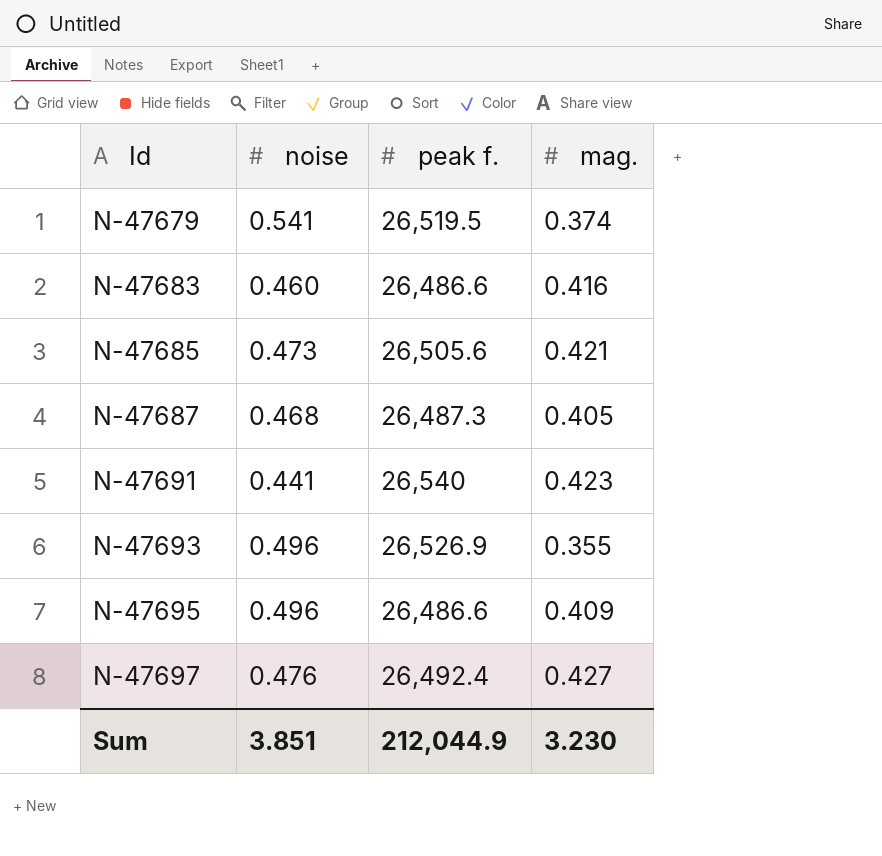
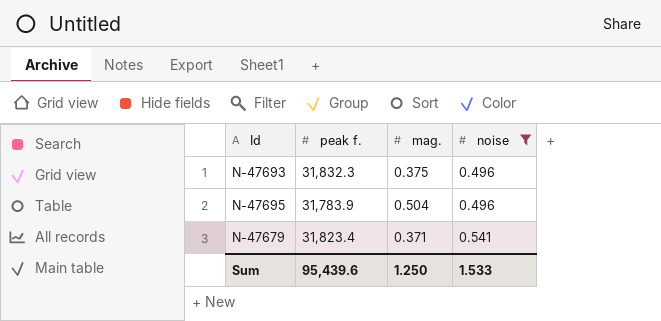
filter: none -> noise >= 0.496
row order: Id ascending -> noise ascending
column noise | position: 2 -> 4
N-47693 | peak f.: 26,526.9 -> 31,832.3
N-47693 | mag.: 0.355 -> 0.375
N-47695 | peak f.: 26,486.6 -> 31,783.9
N-47695 | mag.: 0.409 -> 0.504
N-47679 | peak f.: 26,519.5 -> 31,823.4
N-47679 | mag.: 0.374 -> 0.371
Sum | peak f.: 212,044.9 -> 95,439.6
Sum | mag.: 3.230 -> 1.250
Sum | noise: 3.851 -> 1.533

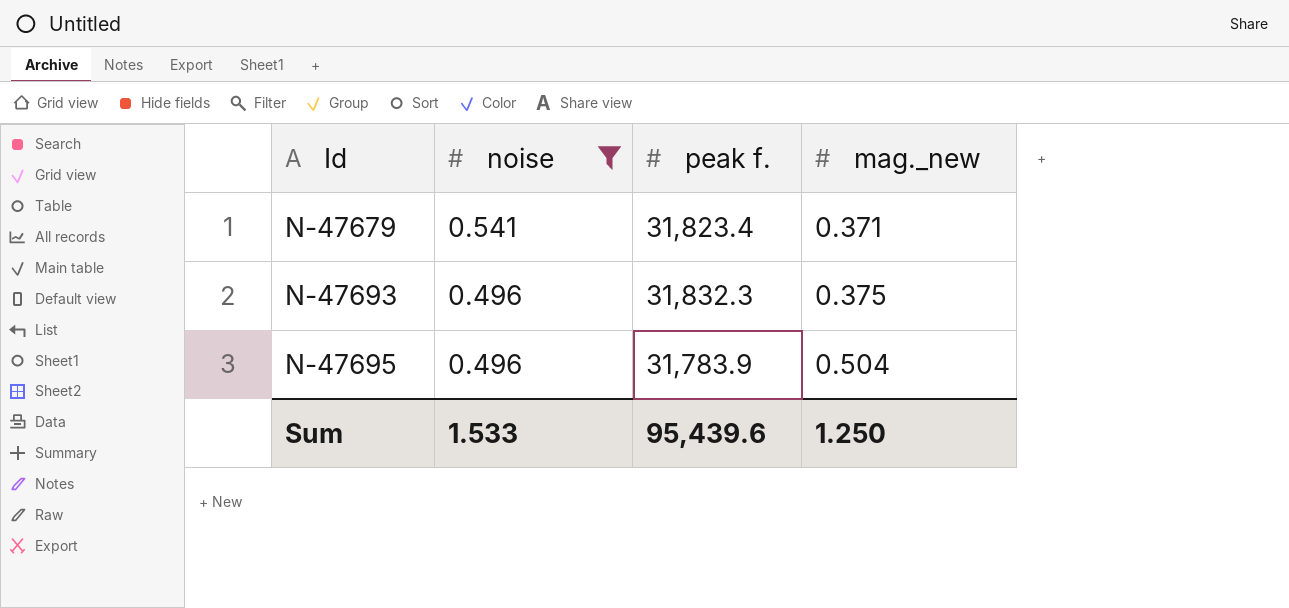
row order: noise ascending -> Id ascending
column noise | position: 4 -> 2
column name: mag. -> mag._new

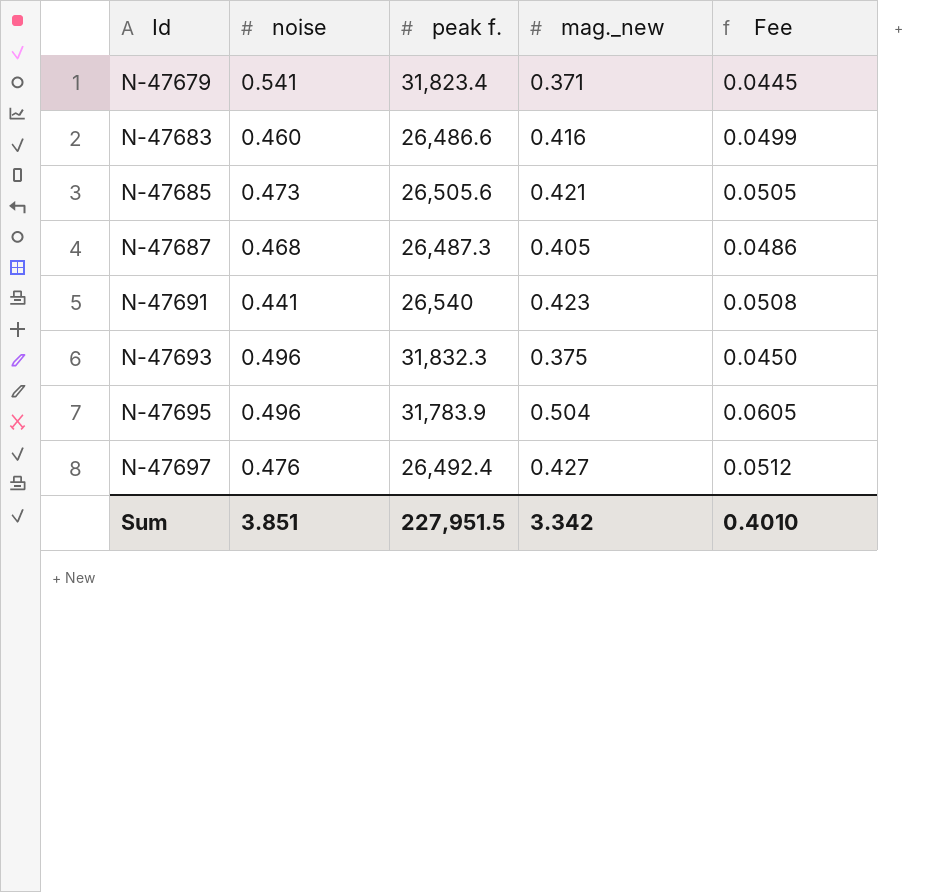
filter: noise >= 0.496 -> none
column Fee | formula: none -> [mag._new] * 0.12
Sum | noise: 1.533 -> 3.851
Sum | peak f.: 95,439.6 -> 227,951.5
Sum | mag._new: 1.250 -> 3.342

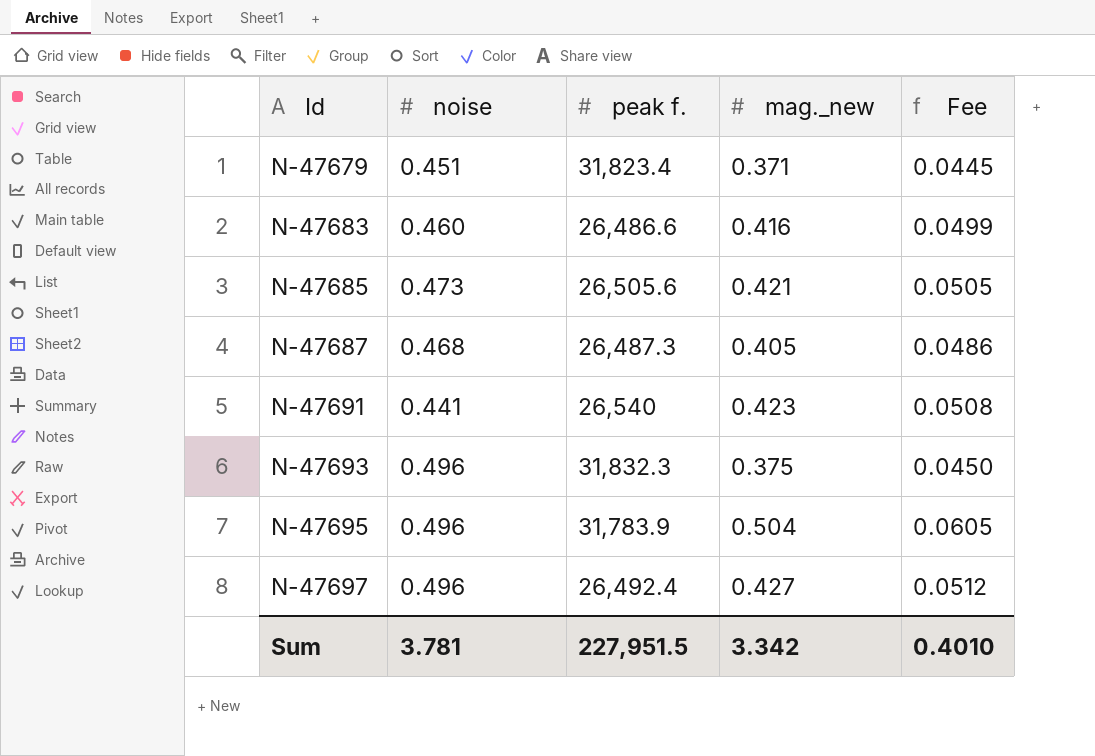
N-47679 | noise: 0.541 -> 0.451
N-47697 | noise: 0.476 -> 0.496
Sum | noise: 3.851 -> 3.781

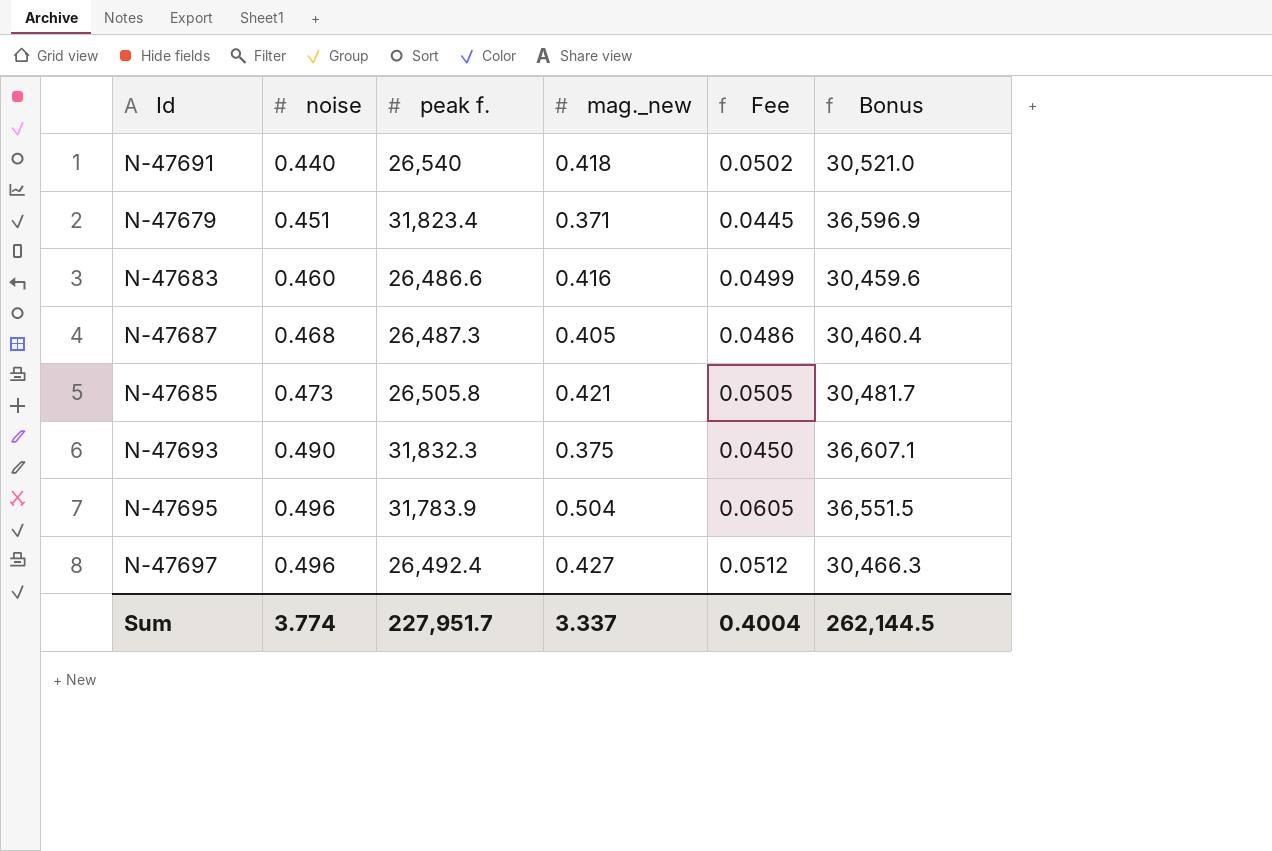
row order: Id ascending -> noise ascending
column Bonus | formula: none -> [peak f.] * 1.15
N-47691 | noise: 0.441 -> 0.440
N-47691 | mag._new: 0.423 -> 0.418
N-47691 | Fee: 0.0508 -> 0.0502
N-47685 | peak f.: 26,505.6 -> 26,505.8
N-47693 | noise: 0.496 -> 0.490
Sum | noise: 3.781 -> 3.774
Sum | peak f.: 227,951.5 -> 227,951.7
Sum | mag._new: 3.342 -> 3.337
Sum | Fee: 0.4010 -> 0.4004

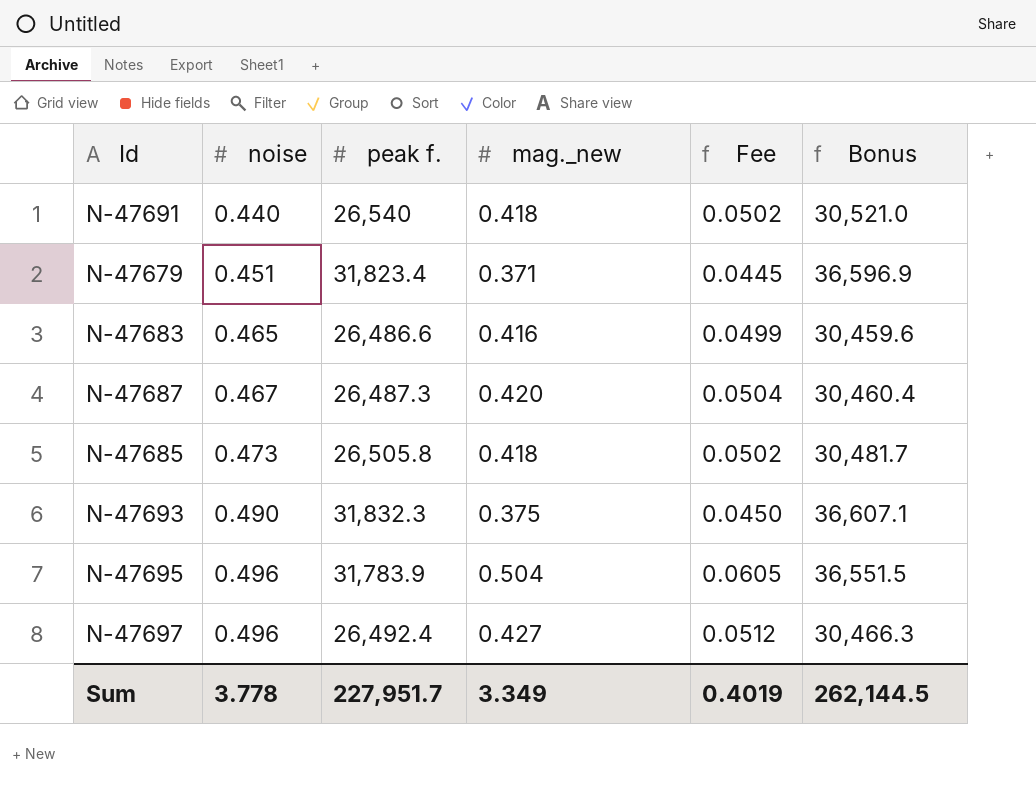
N-47683 | noise: 0.460 -> 0.465
N-47687 | noise: 0.468 -> 0.467
N-47687 | mag._new: 0.405 -> 0.420
N-47687 | Fee: 0.0486 -> 0.0504
N-47685 | mag._new: 0.421 -> 0.418
N-47685 | Fee: 0.0505 -> 0.0502
Sum | noise: 3.774 -> 3.778
Sum | mag._new: 3.337 -> 3.349
Sum | Fee: 0.4004 -> 0.4019

